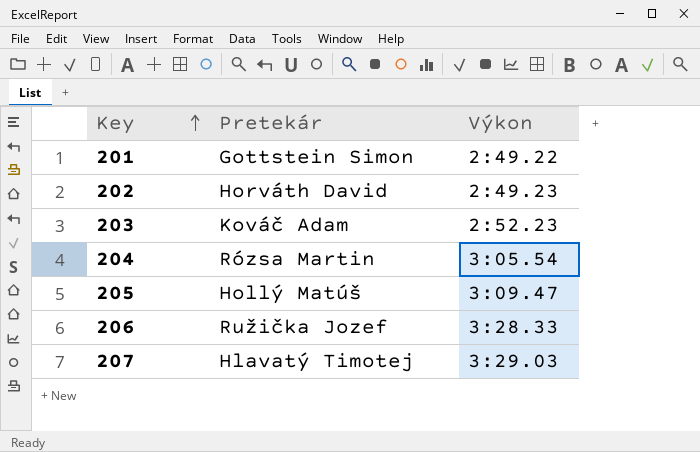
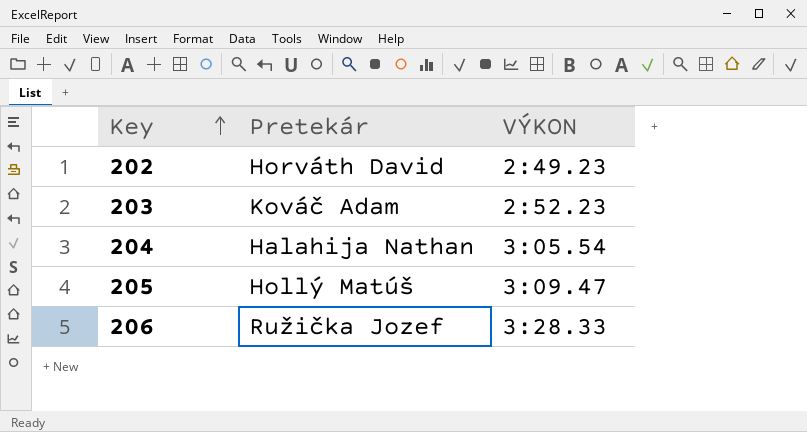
column name: Výkon -> VÝKON
row 201: Gottstein Simon | 2:49.22 -> none
row 207: Hlavatý Timotej | 3:29.03 -> none
204 | Pretekár: Rózsa Martin -> Halahija Nathan

